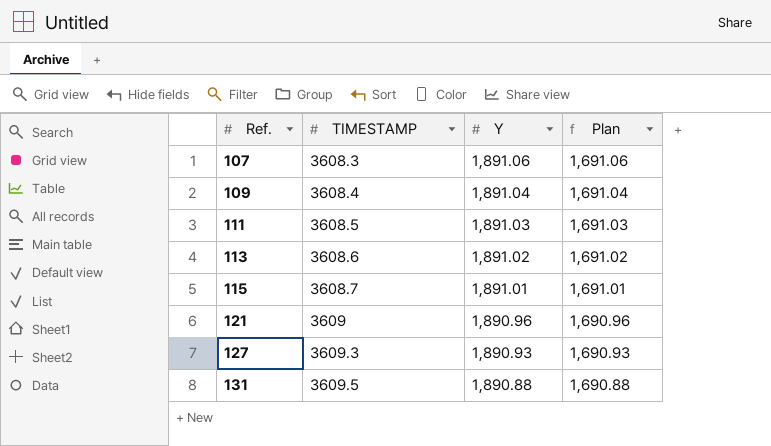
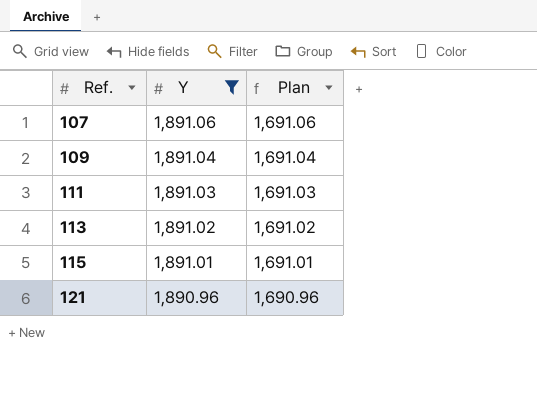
filter: none -> Y >= 1,890.96
column TIMESTAMP | position: 2 -> none

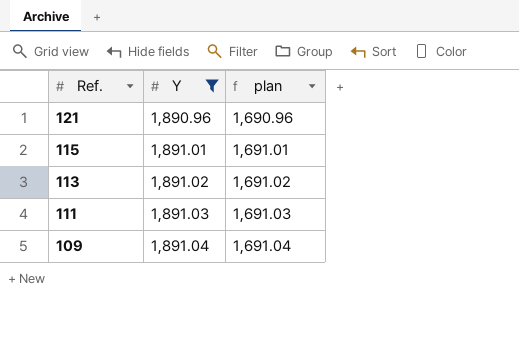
row order: Ref. ascending -> Ref. descending
column name: Plan -> plan
row 107: 1,891.06 | 1,691.06 -> none

